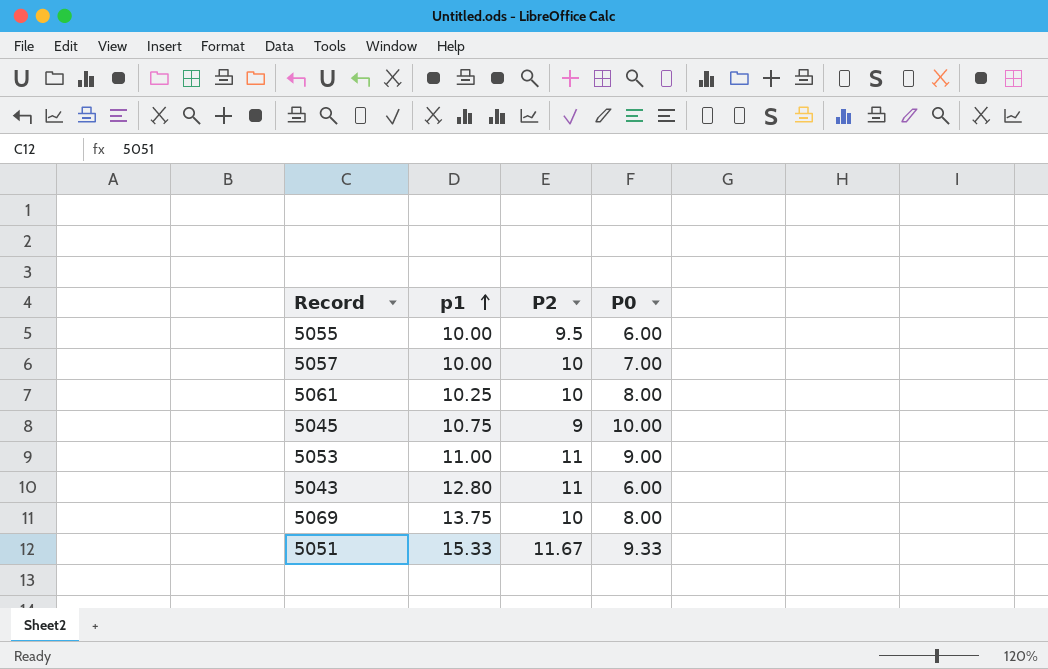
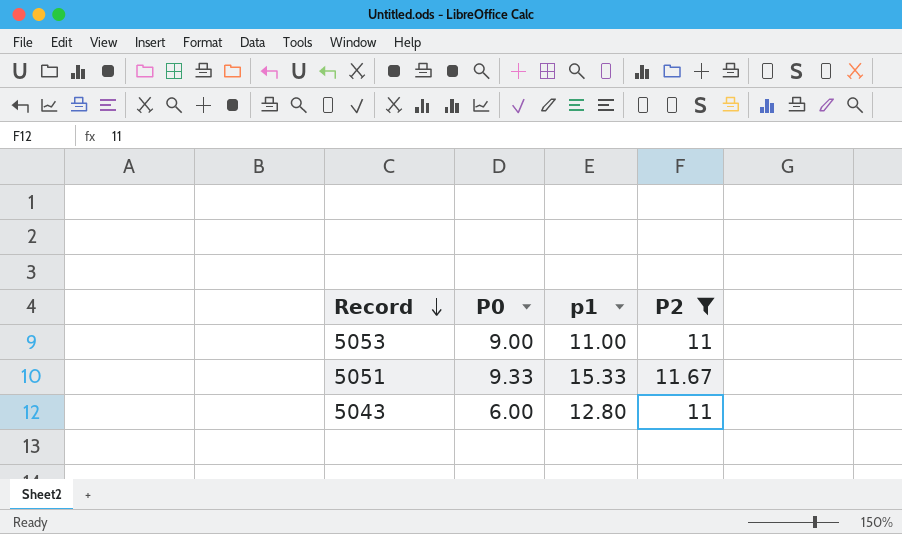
filter: none -> P2 >= 11
row order: p1 ascending -> Record descending
column P0 | position: 4 -> 2

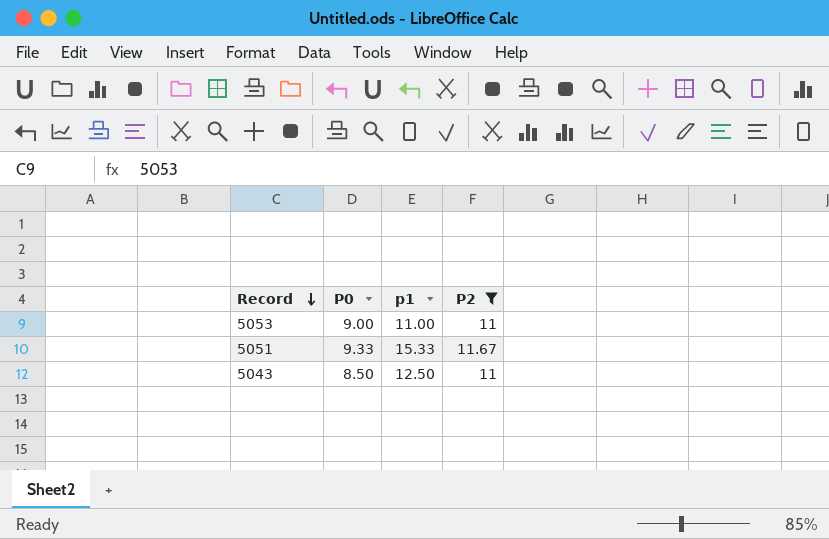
5043 | P0: 6.00 -> 8.50
5043 | p1: 12.80 -> 12.50

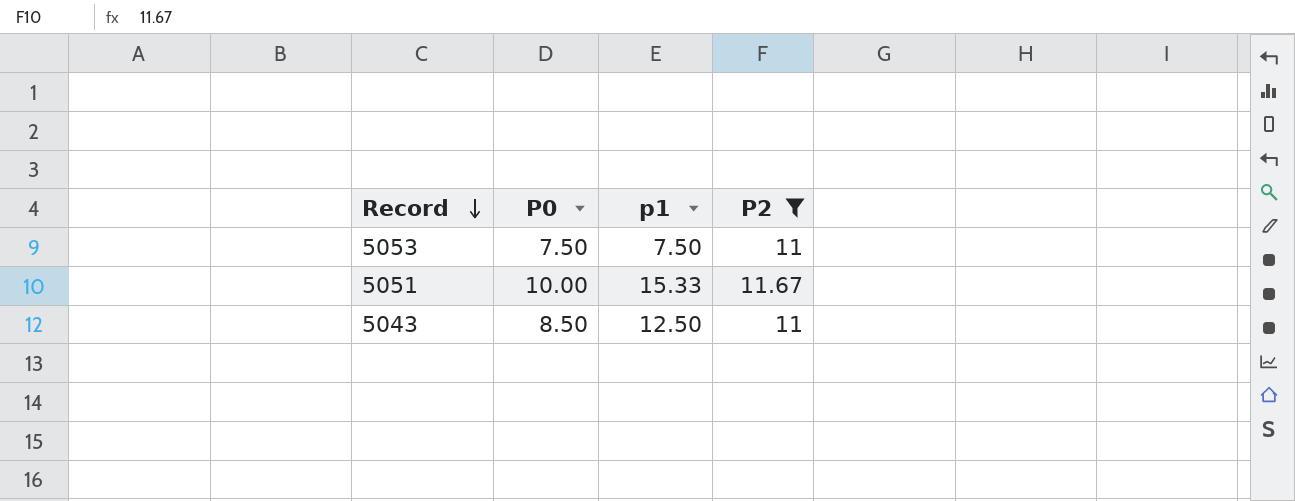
5053 | P0: 9.00 -> 7.50
5053 | p1: 11.00 -> 7.50
5051 | P0: 9.33 -> 10.00

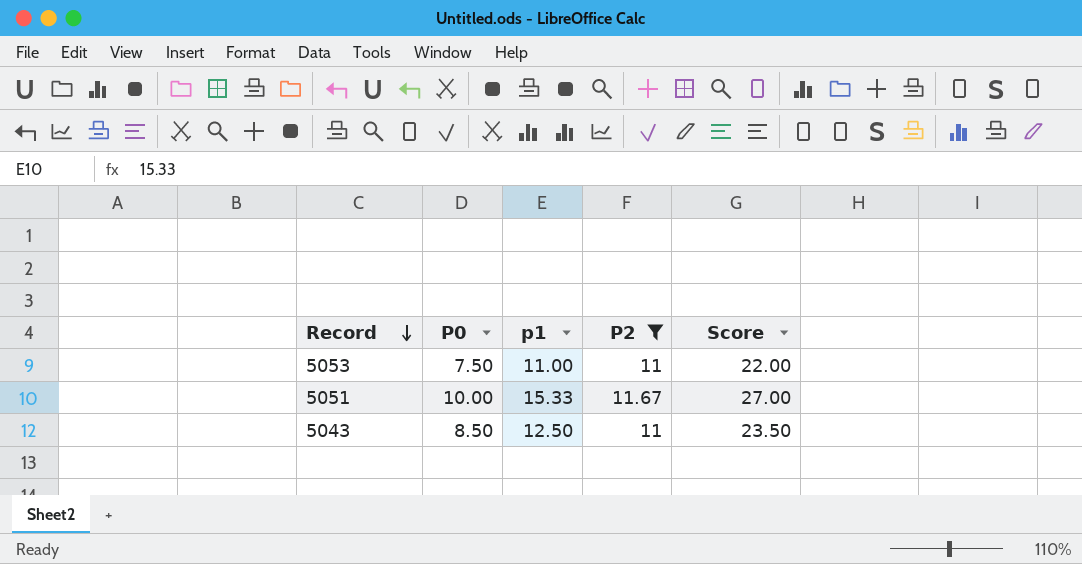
column Score | formula: none -> [p1] + [P2]
5053 | p1: 7.50 -> 11.00

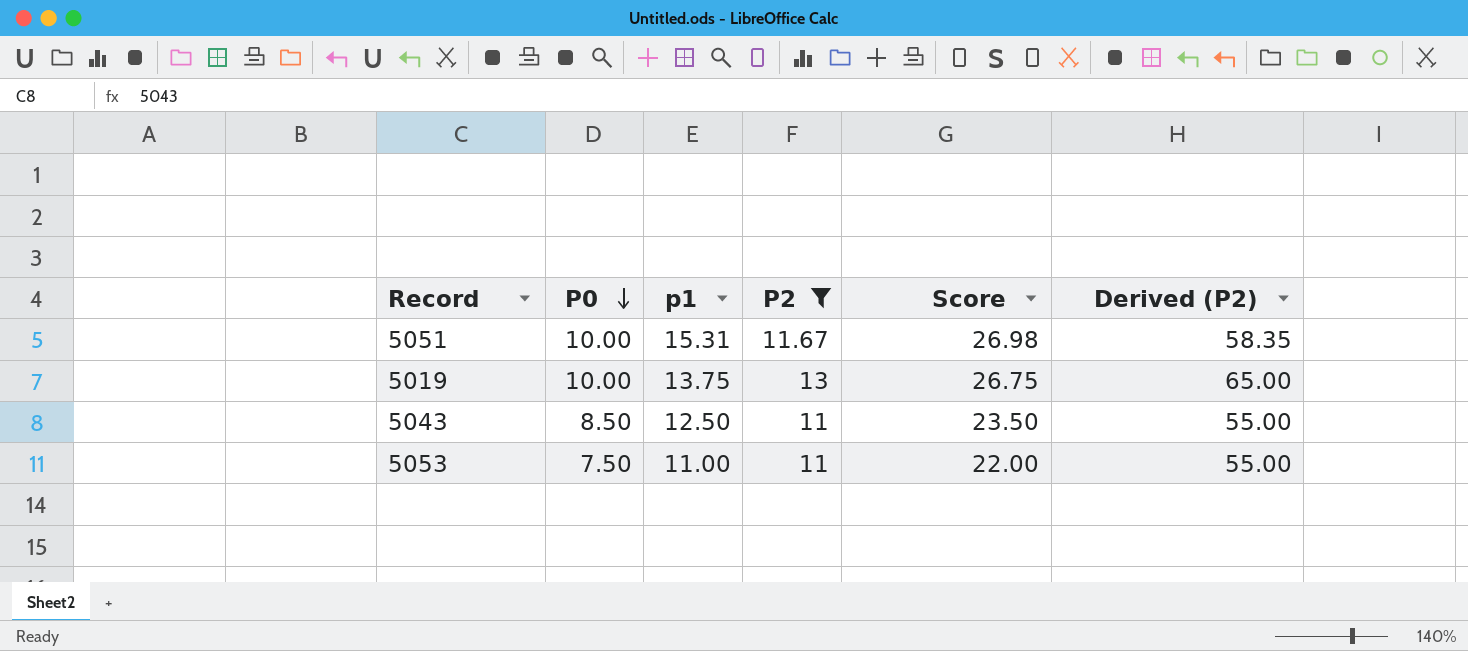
row order: Record descending -> P0 descending
column Derived (P2) | formula: none -> [P2] * 5
5051 | p1: 15.33 -> 15.31
5051 | Score: 27.00 -> 26.98
row 5019: none -> 10.00 | 13.75 | 13 | 26.75 | 65.00

